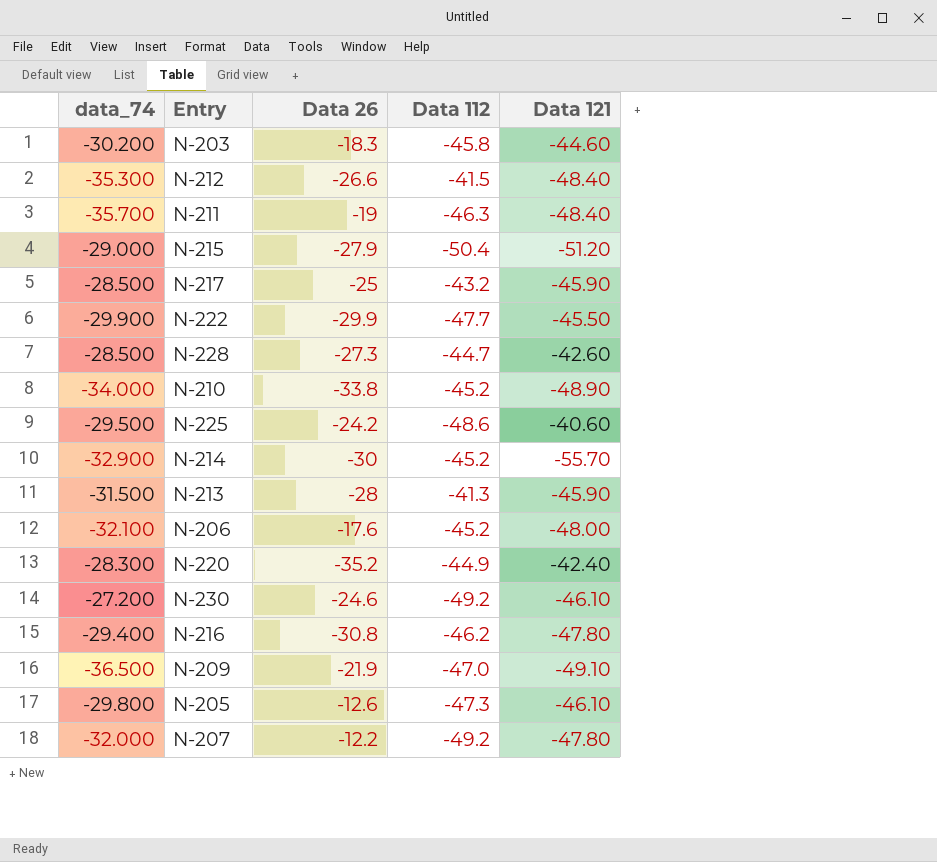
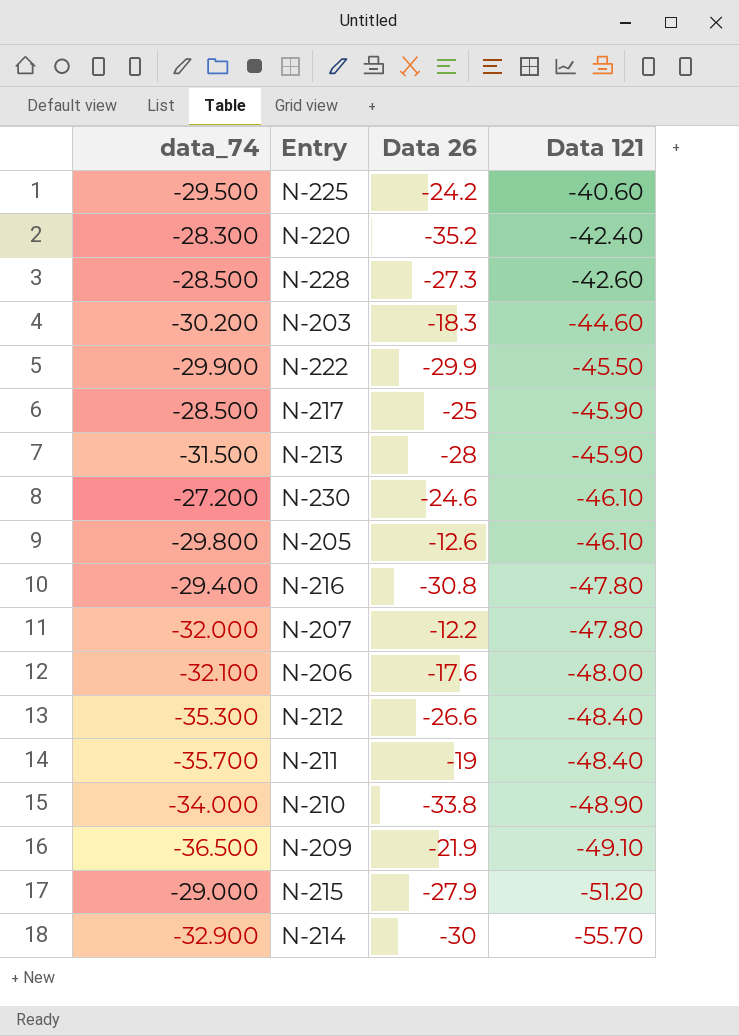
row order: none -> Data 121 descending
column Data 112 | position: 4 -> none

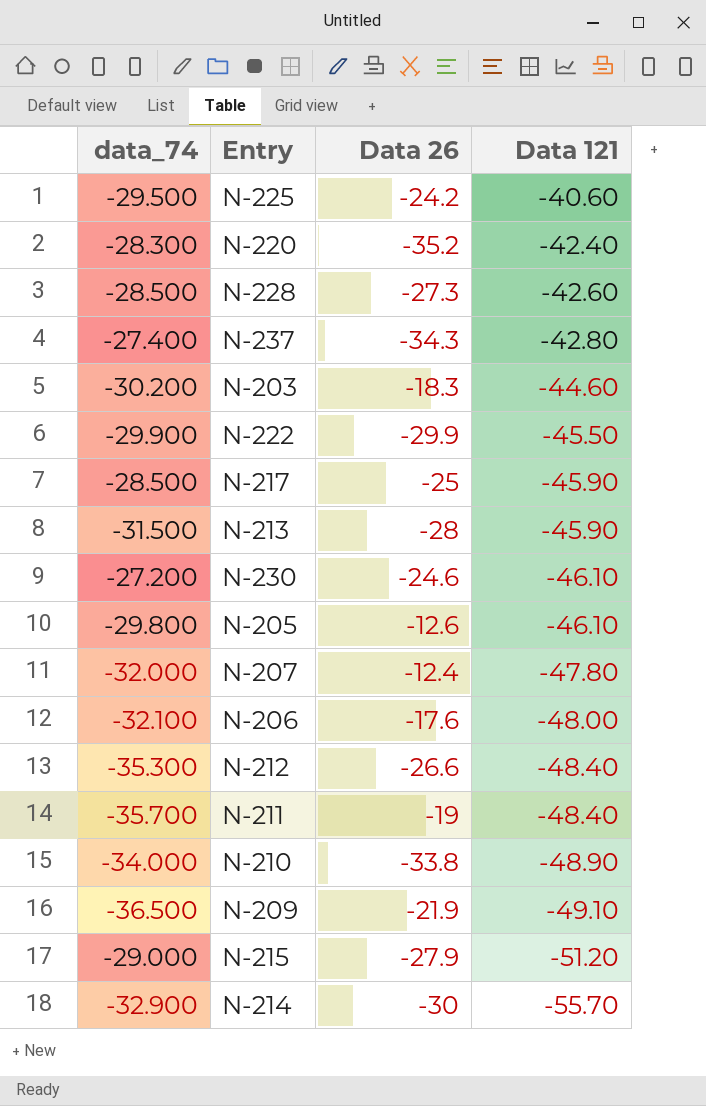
row N-216: -29.400 | -30.8 | -47.80 -> none
row N-237: none -> -27.400 | -34.3 | -42.80
N-207 | Data 26: -12.2 -> -12.4

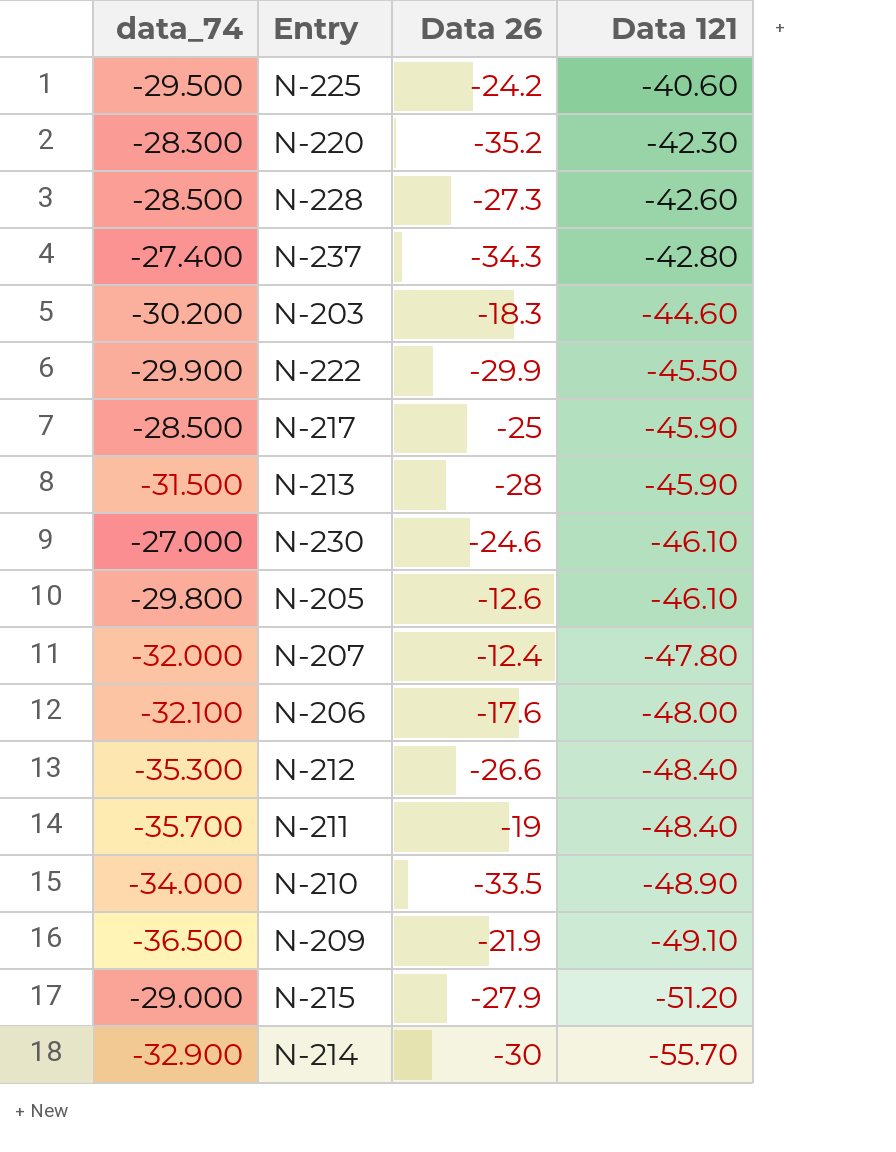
N-220 | Data 121: -42.40 -> -42.30
N-230 | data_74: -27.200 -> -27.000
N-210 | Data 26: -33.8 -> -33.5

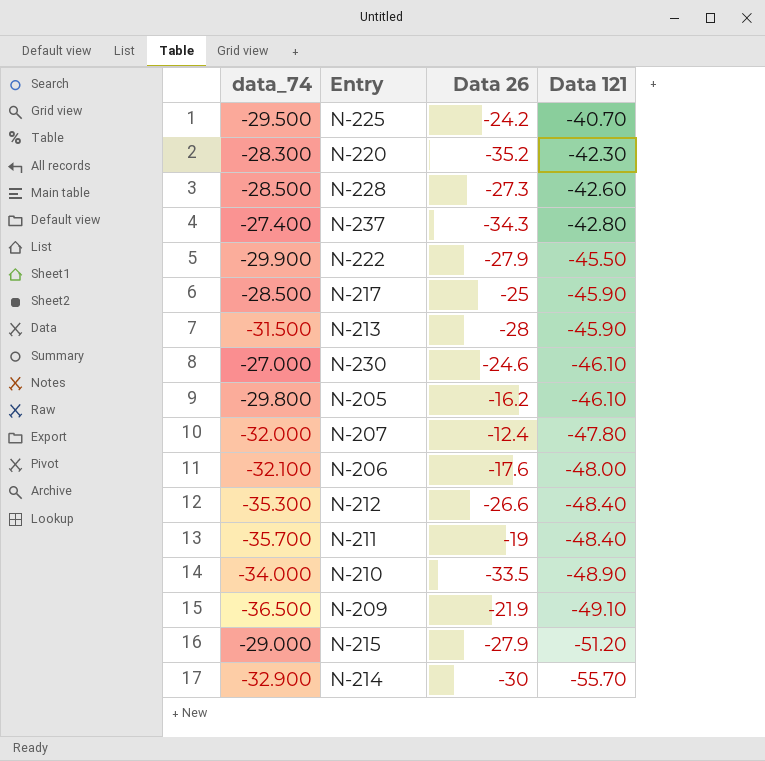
row N-203: -30.200 | -18.3 | -44.60 -> none
N-225 | Data 121: -40.60 -> -40.70
N-222 | Data 26: -29.9 -> -27.9
N-205 | Data 26: -12.6 -> -16.2

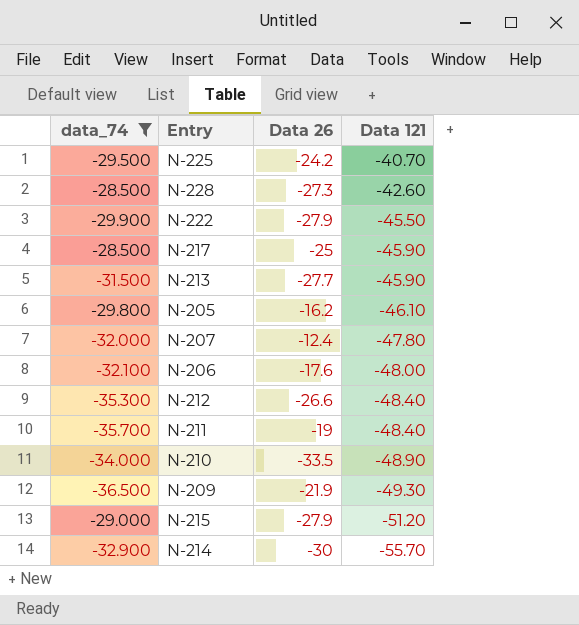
filter: none -> data_74 <= -28.500
N-213 | Data 26: -28 -> -27.7
N-209 | Data 121: -49.10 -> -49.30

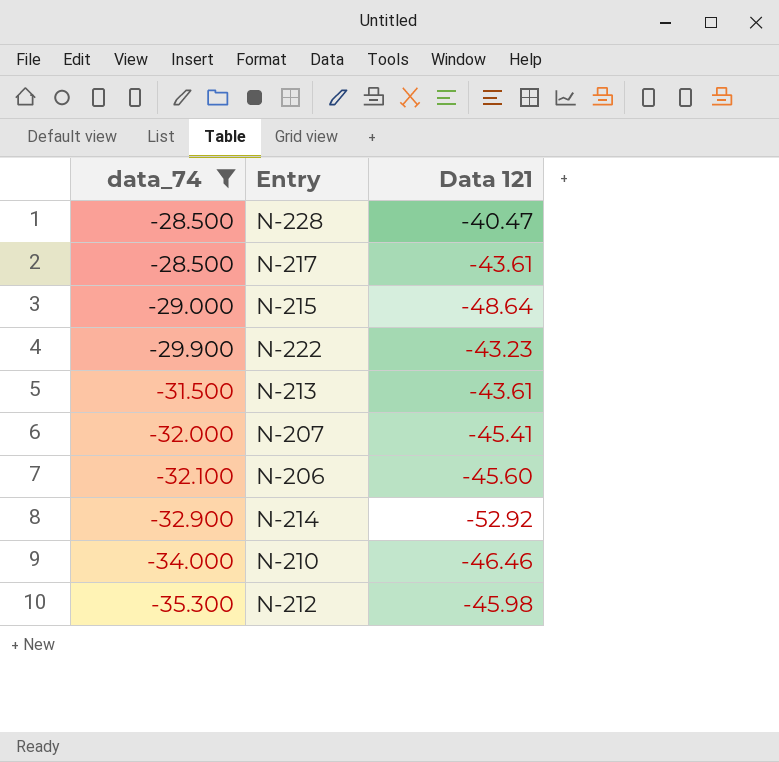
row order: Data 121 descending -> data_74 descending
column Data 26 | position: 3 -> none
row N-225: -29.500 | -24.2 | -40.70 -> none
row N-205: -29.800 | -16.2 | -46.10 -> none
row N-211: -35.700 | -19 | -48.40 -> none
row N-209: -36.500 | -21.9 | -49.30 -> none
N-228 | Data 121: -42.60 -> -40.47
N-217 | Data 121: -45.90 -> -43.61
N-215 | Data 121: -51.20 -> -48.64
N-222 | Data 121: -45.50 -> -43.23
N-213 | Data 121: -45.90 -> -43.61
N-207 | Data 121: -47.80 -> -45.41
N-206 | Data 121: -48.00 -> -45.60
N-214 | Data 121: -55.70 -> -52.92
N-210 | Data 121: -48.90 -> -46.46
N-212 | Data 121: -48.40 -> -45.98

